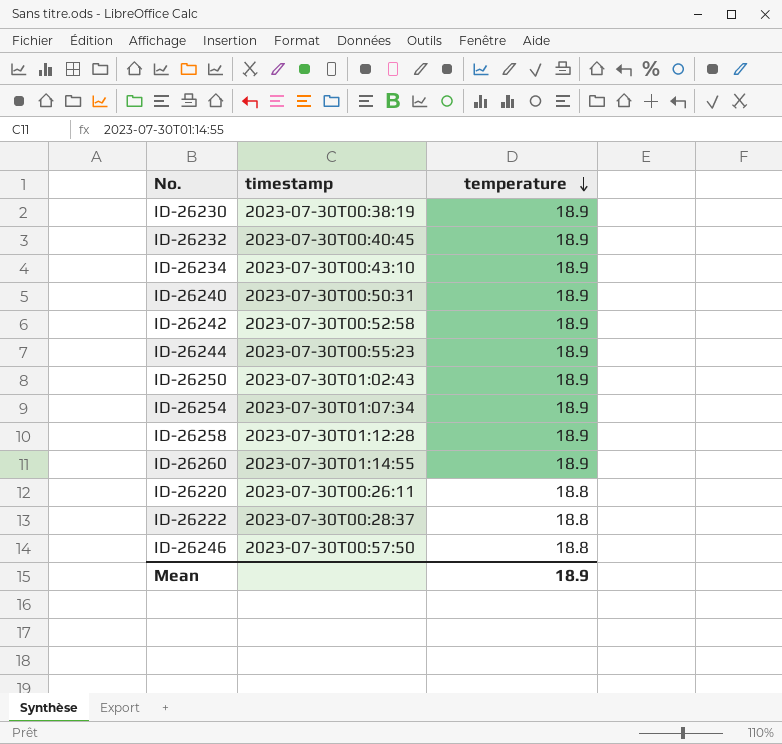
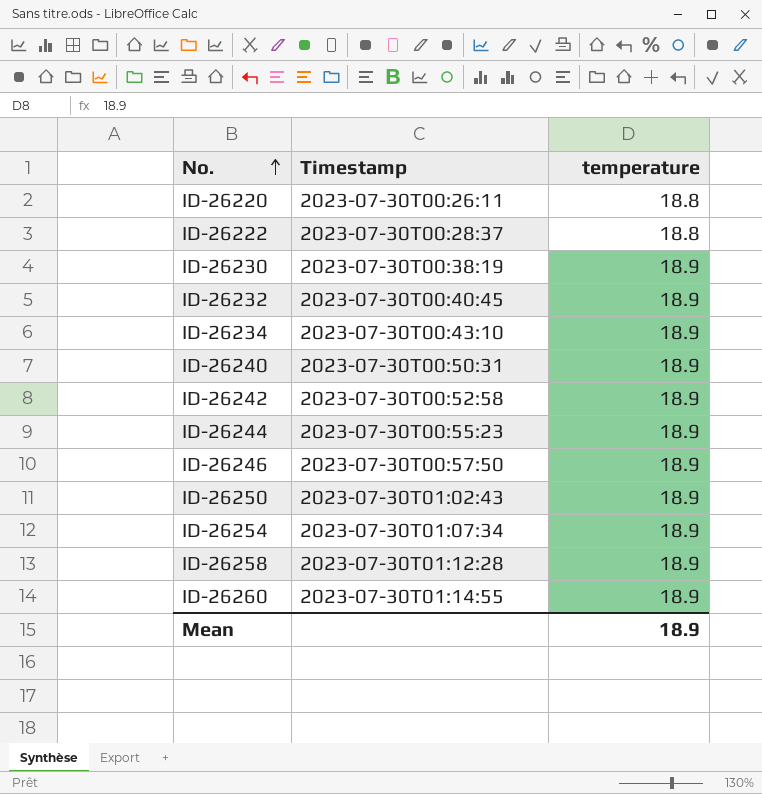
row order: temperature descending -> No. ascending
column name: timestamp -> Timestamp
ID-26246 | temperature: 18.8 -> 18.9

